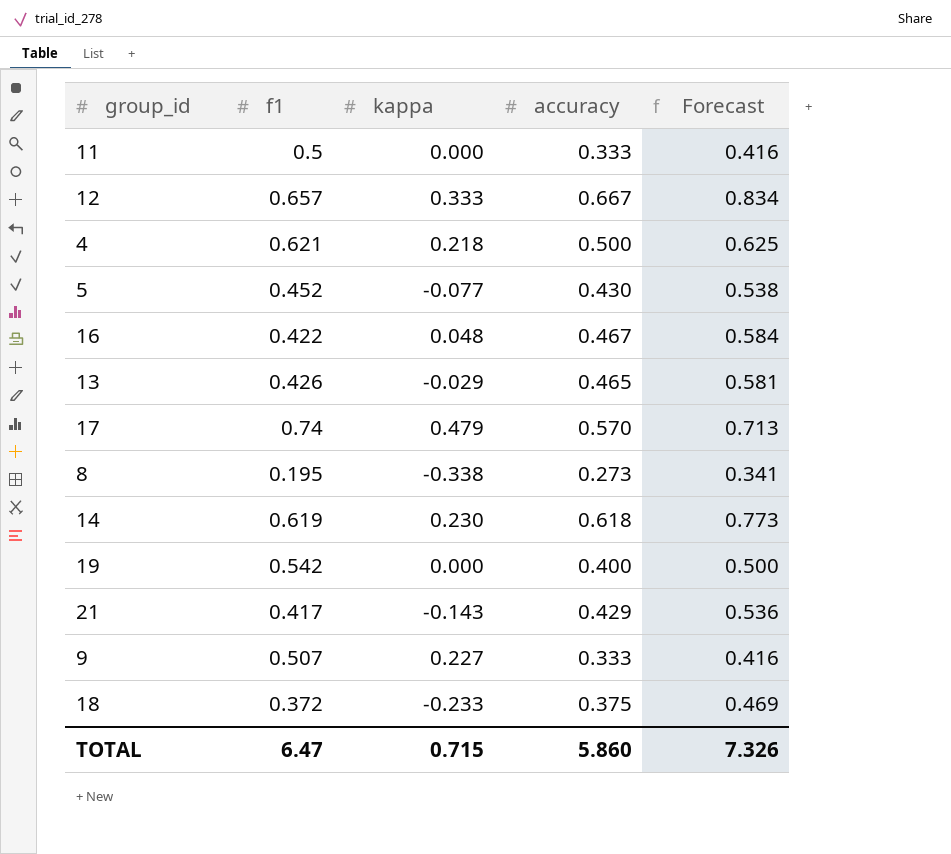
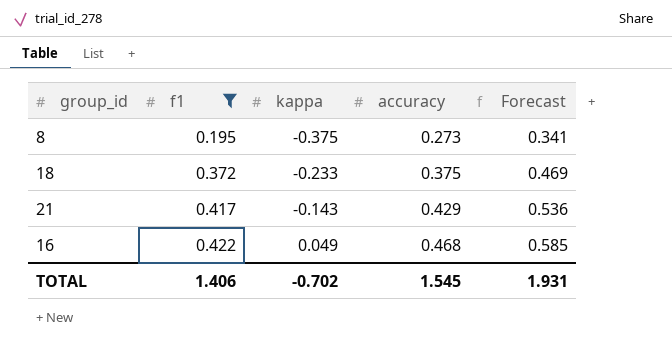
filter: none -> f1 <= 0.422
row order: none -> f1 ascending
8 | kappa: -0.338 -> -0.375
16 | kappa: 0.048 -> 0.049
16 | accuracy: 0.467 -> 0.468
16 | Forecast: 0.584 -> 0.585
TOTAL | f1: 6.47 -> 1.406
TOTAL | kappa: 0.715 -> -0.702
TOTAL | accuracy: 5.860 -> 1.545
TOTAL | Forecast: 7.326 -> 1.931

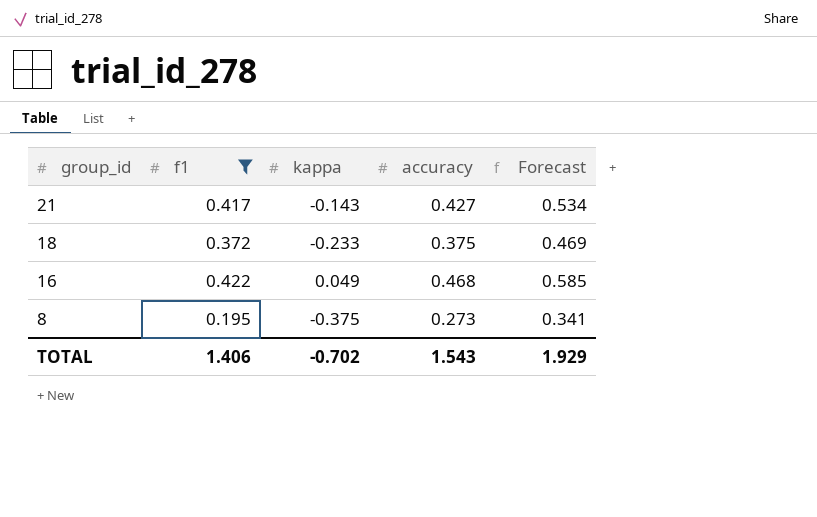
row order: f1 ascending -> group_id descending
21 | accuracy: 0.429 -> 0.427
21 | Forecast: 0.536 -> 0.534
TOTAL | accuracy: 1.545 -> 1.543
TOTAL | Forecast: 1.931 -> 1.929

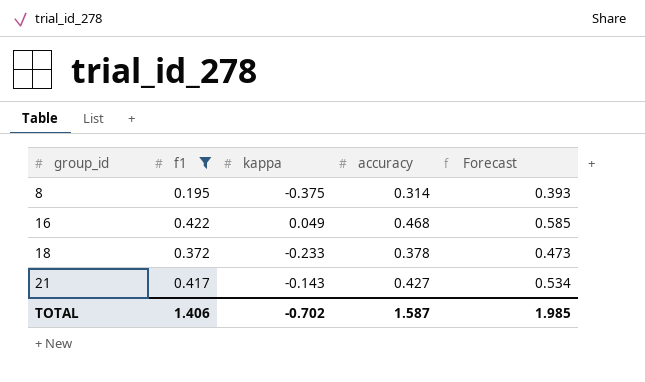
row order: group_id descending -> group_id ascending
8 | accuracy: 0.273 -> 0.314
8 | Forecast: 0.341 -> 0.393
18 | accuracy: 0.375 -> 0.378
18 | Forecast: 0.469 -> 0.473
TOTAL | accuracy: 1.543 -> 1.587
TOTAL | Forecast: 1.929 -> 1.985

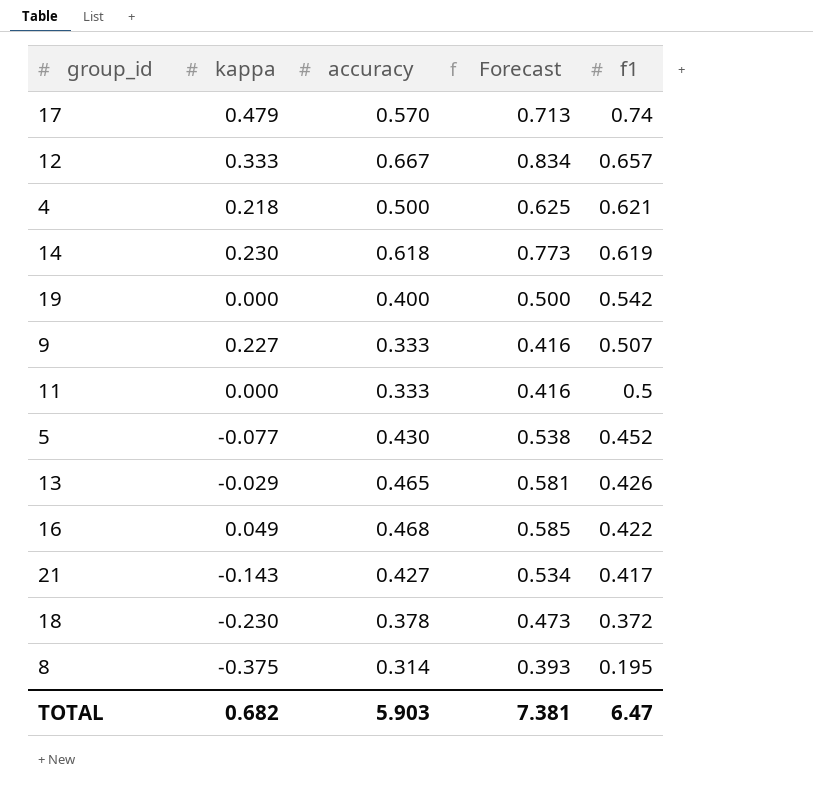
filter: f1 <= 0.422 -> none
row order: group_id ascending -> f1 descending
column f1 | position: 2 -> 5
18 | kappa: -0.233 -> -0.230
TOTAL | kappa: -0.702 -> 0.682
TOTAL | accuracy: 1.587 -> 5.903
TOTAL | Forecast: 1.985 -> 7.381
TOTAL | f1: 1.406 -> 6.47

